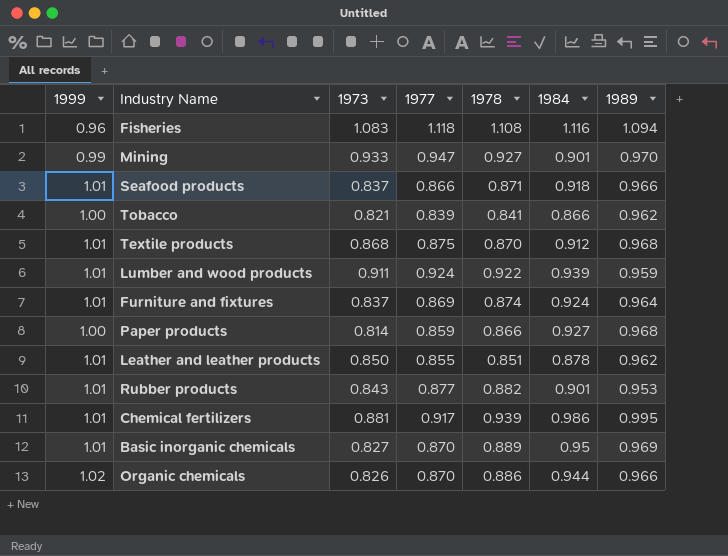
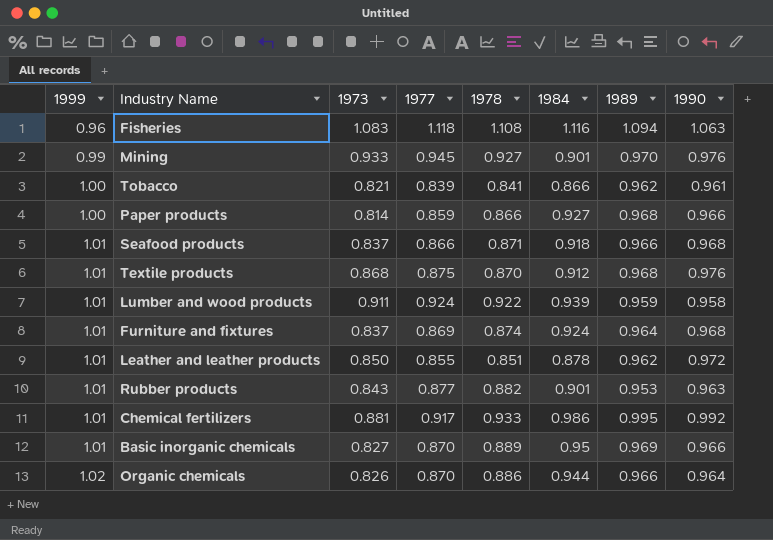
row order: none -> 1999 ascending
column 1990 | position: none -> 8
Mining | 1977: 0.947 -> 0.945
Chemical fertilizers | 1978: 0.939 -> 0.933

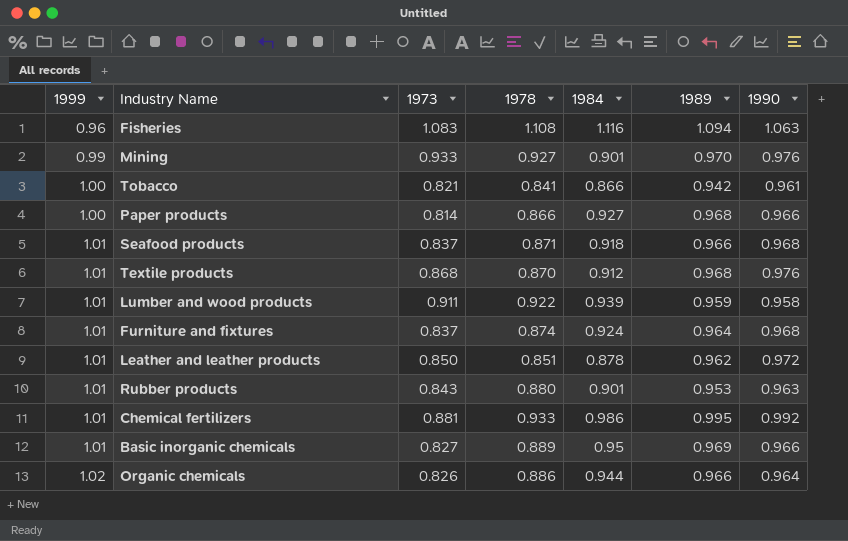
column 1977 | position: 4 -> none
Tobacco | 1989: 0.962 -> 0.942
Rubber products | 1978: 0.882 -> 0.880

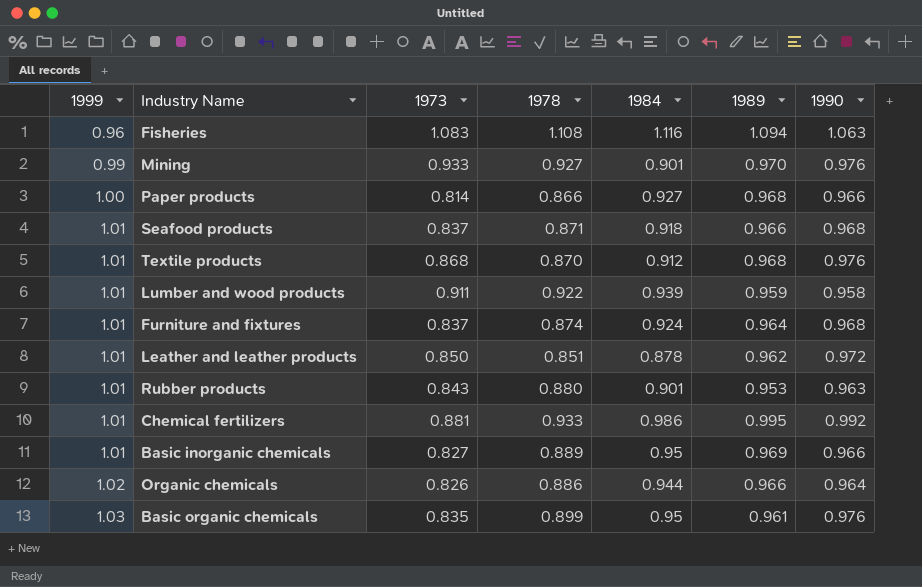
row Tobacco: 1.00 | 0.821 | 0.841 | 0.866 | 0.942 | 0.961 -> none
row Basic organic chemicals: none -> 1.03 | 0.835 | 0.899 | 0.95 | 0.961 | 0.976

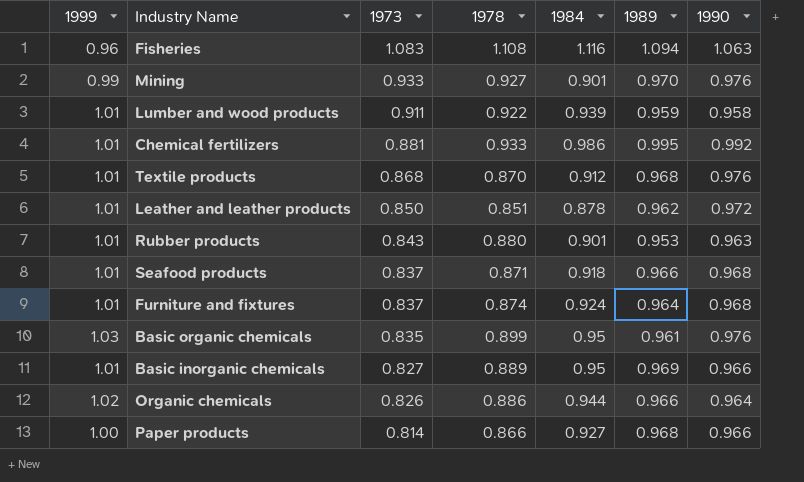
row order: 1999 ascending -> 1973 descending

